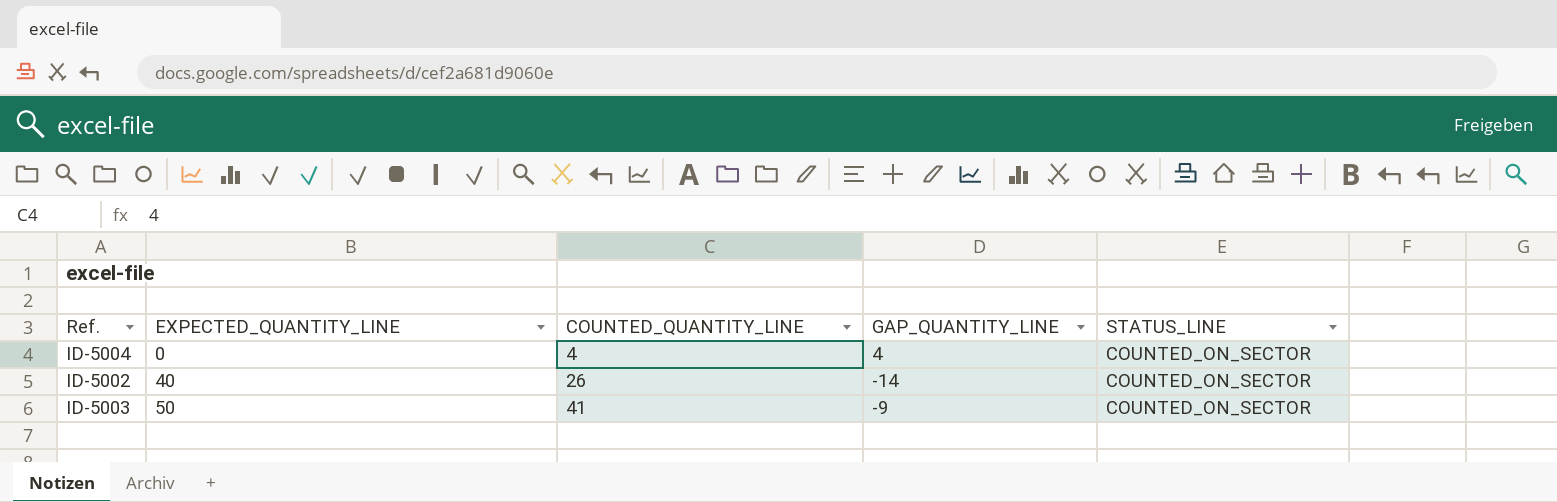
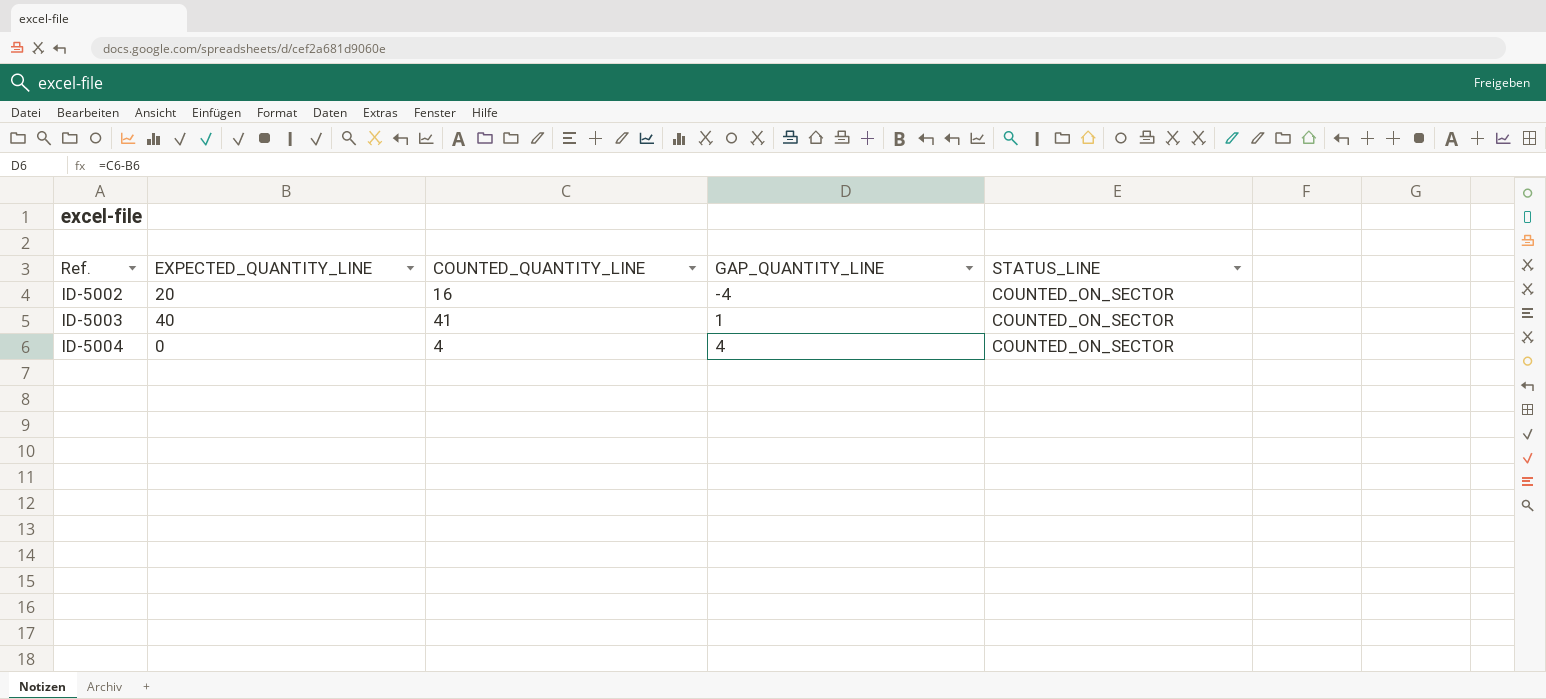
row order: EXPECTED_QUANTITY_LINE ascending -> Ref. ascending
ID-5002 | EXPECTED_QUANTITY_LINE: 40 -> 20
ID-5002 | COUNTED_QUANTITY_LINE: 26 -> 16
ID-5002 | GAP_QUANTITY_LINE: -14 -> -4
ID-5003 | EXPECTED_QUANTITY_LINE: 50 -> 40
ID-5003 | GAP_QUANTITY_LINE: -9 -> 1

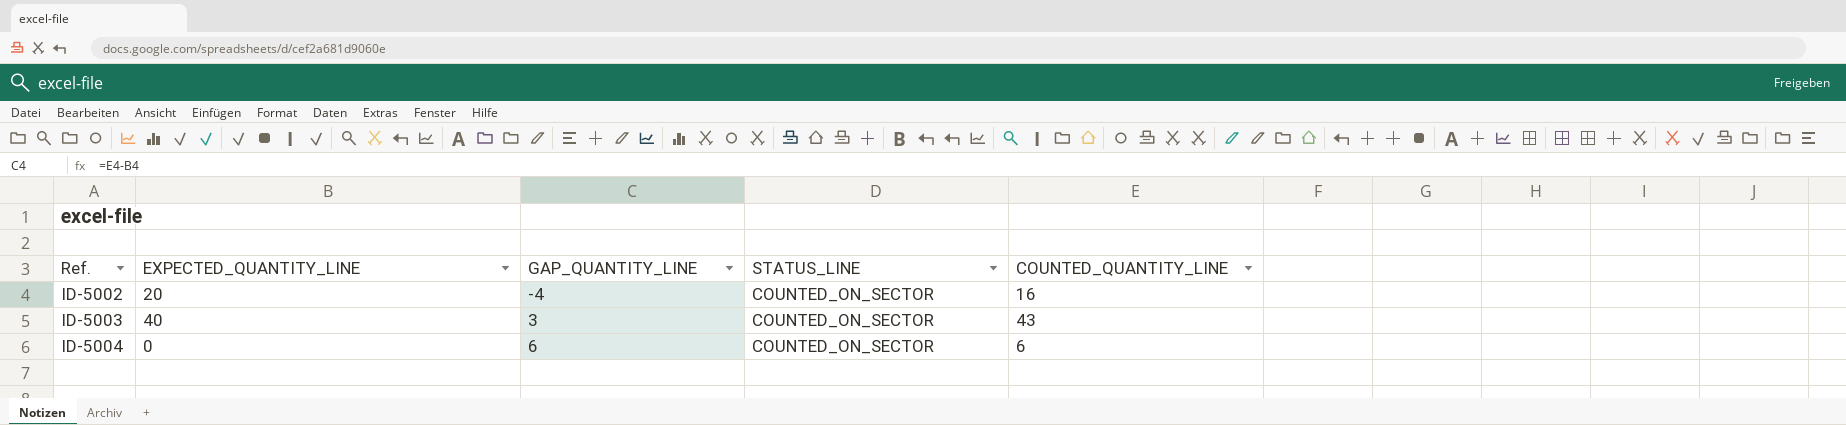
column COUNTED_QUANTITY_LINE | position: 3 -> 5
ID-5003 | GAP_QUANTITY_LINE: 1 -> 3
ID-5003 | COUNTED_QUANTITY_LINE: 41 -> 43
ID-5004 | GAP_QUANTITY_LINE: 4 -> 6
ID-5004 | COUNTED_QUANTITY_LINE: 4 -> 6

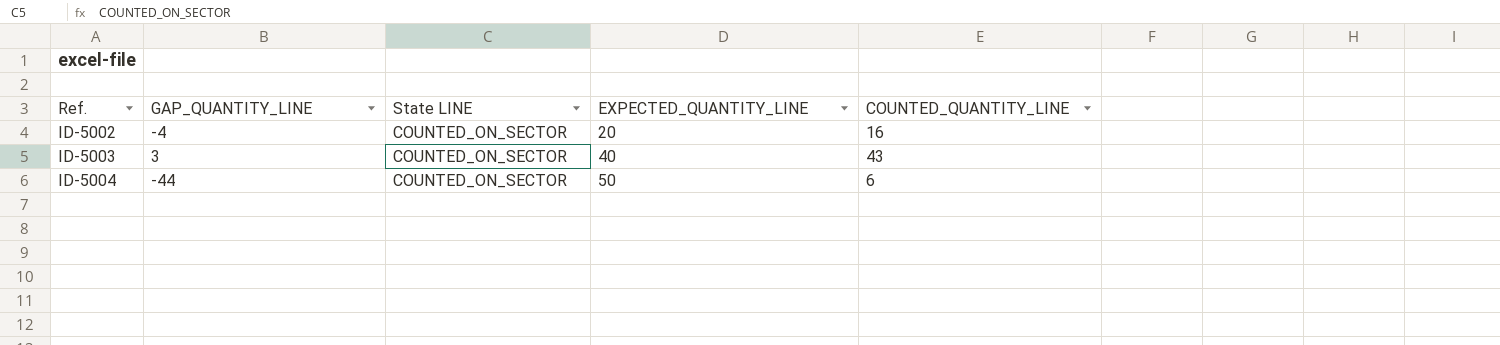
column name: STATUS_LINE -> State LINE
column EXPECTED_QUANTITY_LINE | position: 2 -> 4
ID-5004 | GAP_QUANTITY_LINE: 6 -> -44
ID-5004 | EXPECTED_QUANTITY_LINE: 0 -> 50

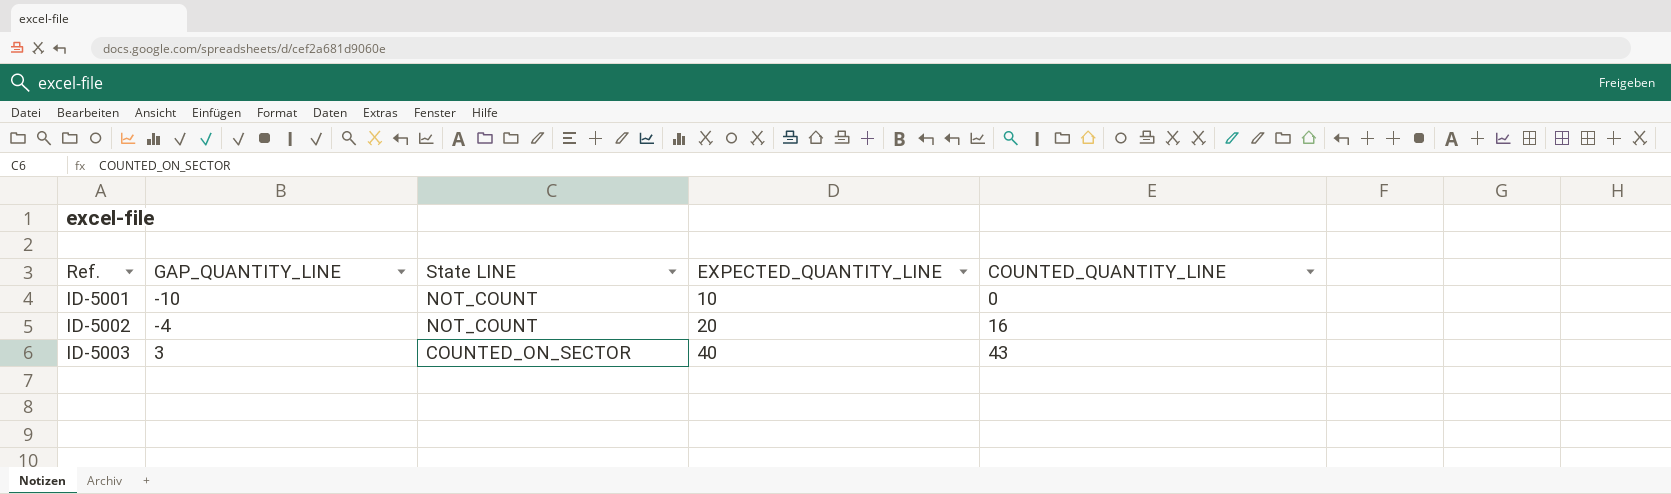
row ID-5004: -44 | COUNTED_ON_SECTOR | 50 | 6 -> none
row ID-5001: none -> -10 | NOT_COUNT | 10 | 0
ID-5002 | State LINE: COUNTED_ON_SECTOR -> NOT_COUNT

